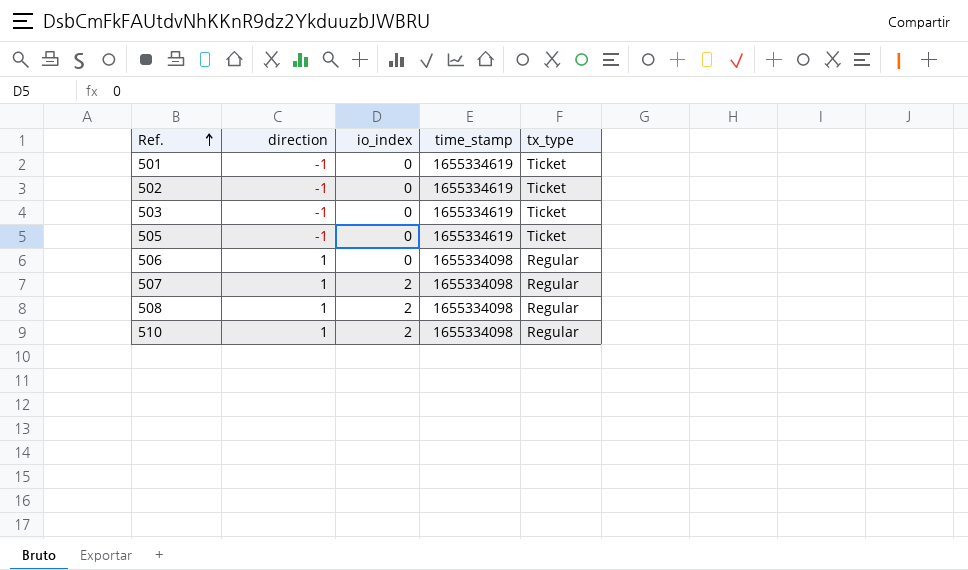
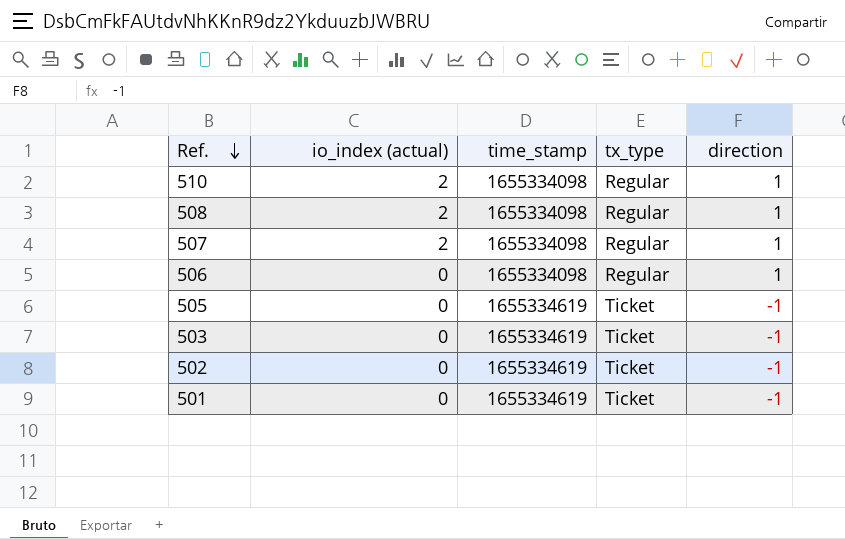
row order: Ref. ascending -> Ref. descending
column name: io_index -> io_index (actual)
column direction | position: 2 -> 5

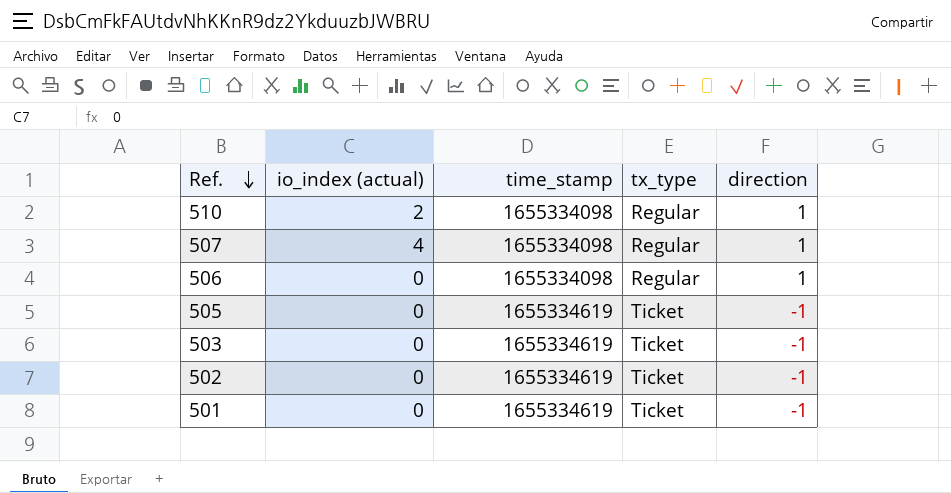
row 508: 2 | 1655334098 | Regular | 1 -> none
507 | io_index (actual): 2 -> 4

